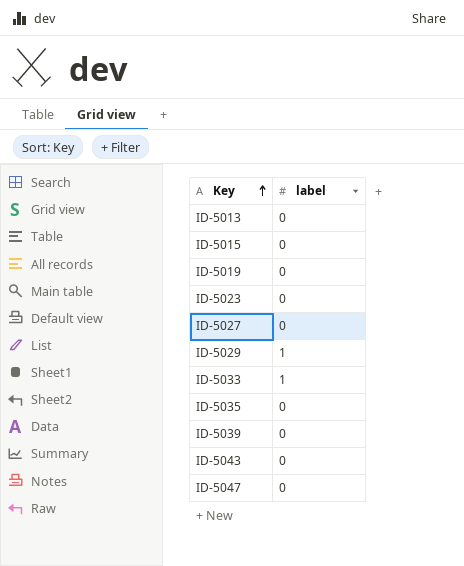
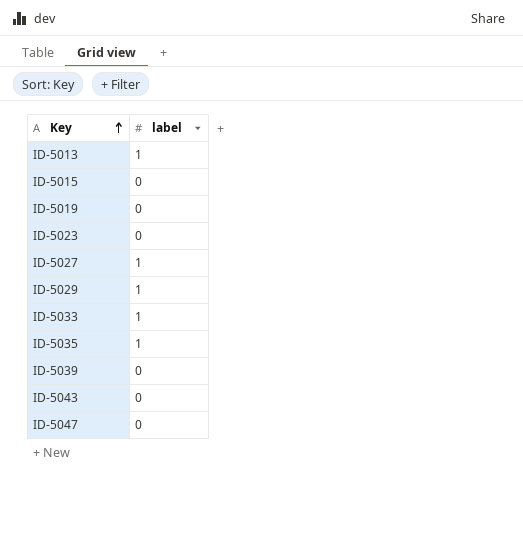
ID-5013 | label: 0 -> 1
ID-5027 | label: 0 -> 1
ID-5035 | label: 0 -> 1

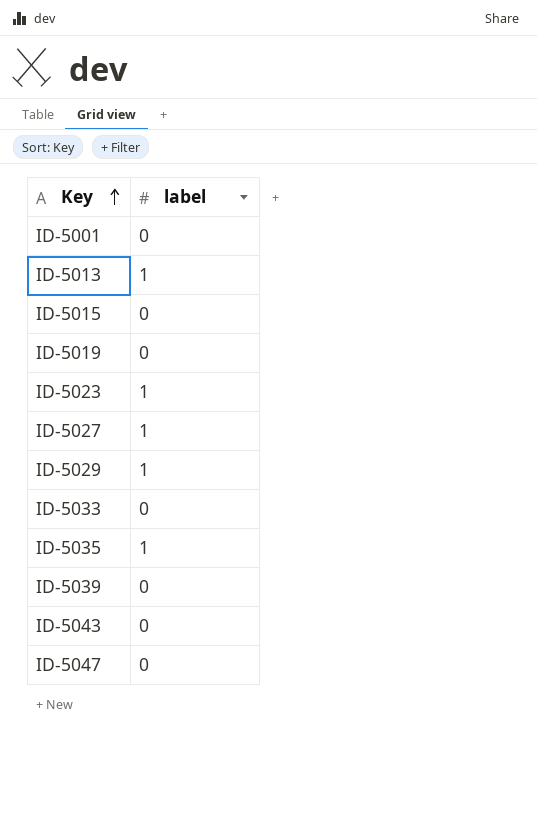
row ID-5001: none -> 0
ID-5023 | label: 0 -> 1
ID-5033 | label: 1 -> 0

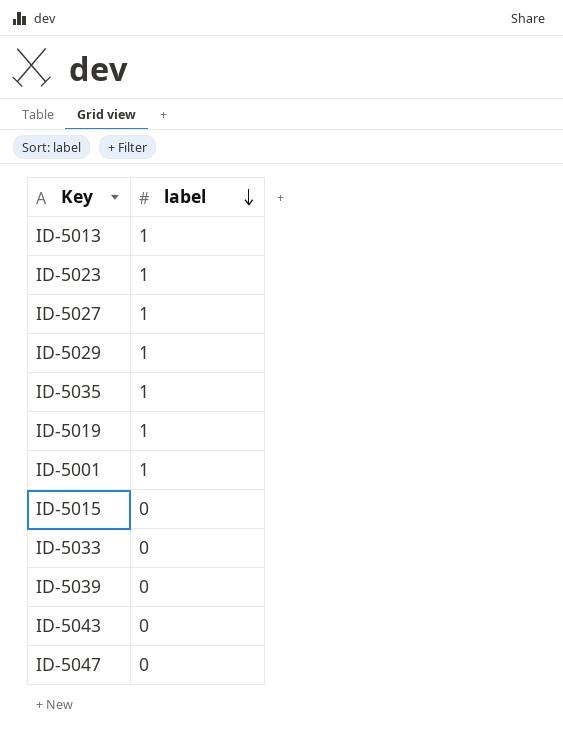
row order: Key ascending -> label descending
ID-5019 | label: 0 -> 1
ID-5001 | label: 0 -> 1

